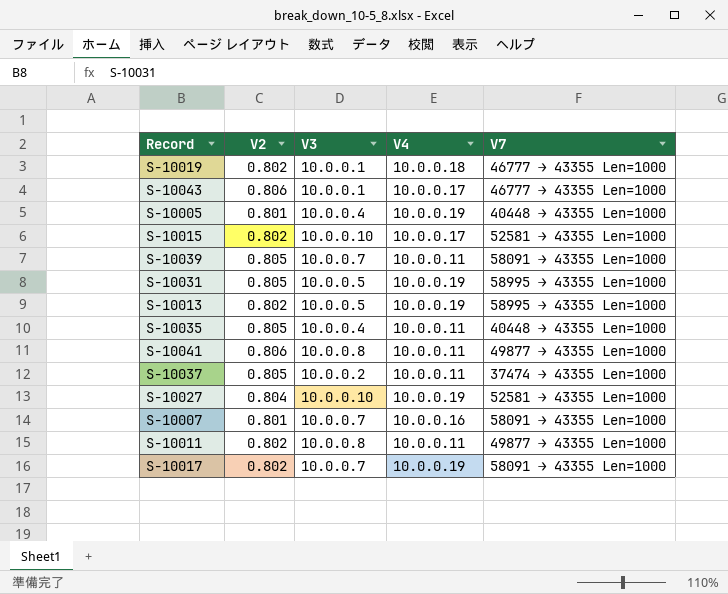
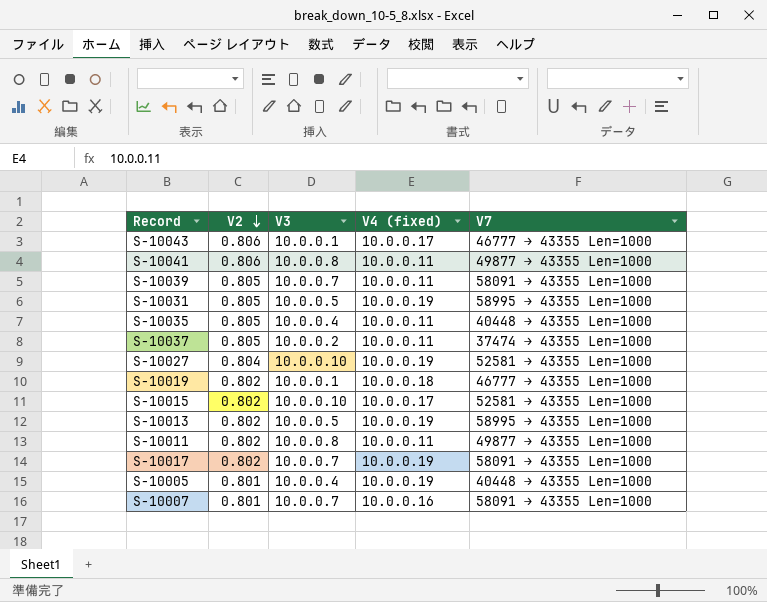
row order: none -> V2 descending
column name: V4 -> V4 (fixed)

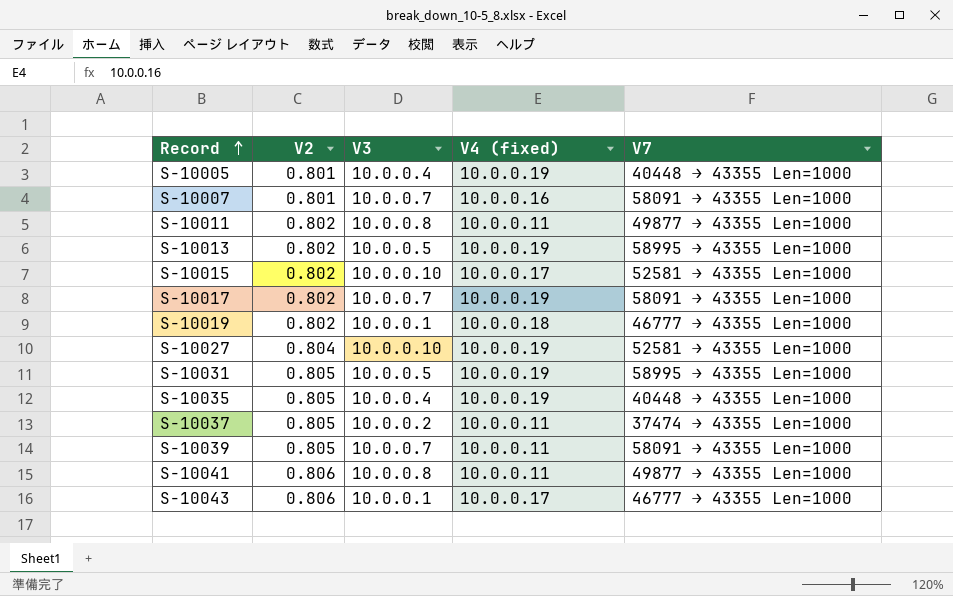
row order: V2 descending -> Record ascending
S-10035 | V4 (fixed): 10.0.0.11 -> 10.0.0.19

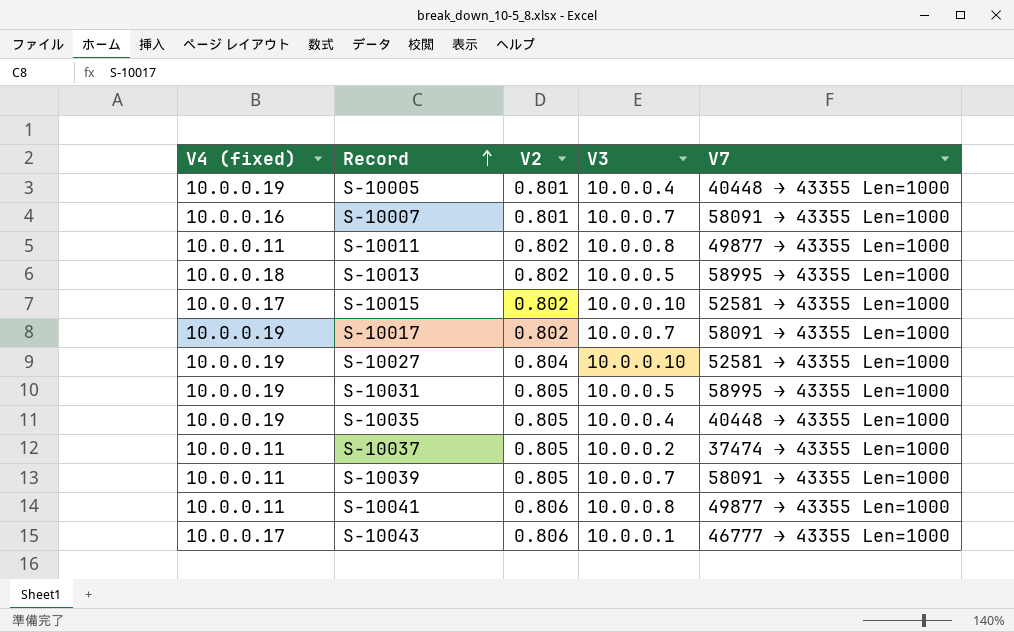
column V4 (fixed) | position: 4 -> 1
row S-10019: 0.802 | 10.0.0.1 | 10.0.0.18 | 46777 → 43355 Len=1000 -> none
S-10013 | V4 (fixed): 10.0.0.19 -> 10.0.0.18

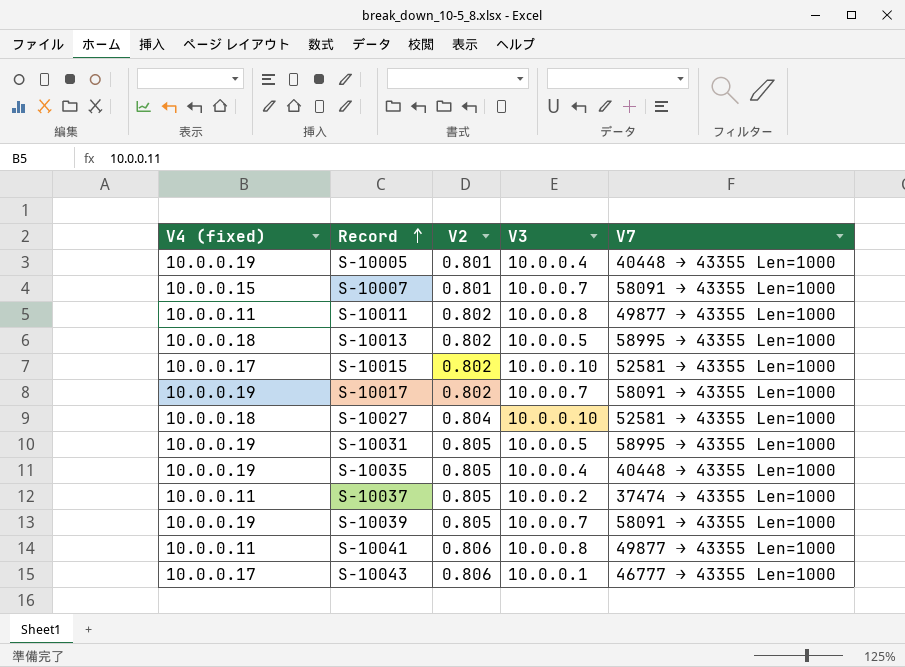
S-10007 | V4 (fixed): 10.0.0.16 -> 10.0.0.15
S-10027 | V4 (fixed): 10.0.0.19 -> 10.0.0.18
S-10039 | V4 (fixed): 10.0.0.11 -> 10.0.0.19

